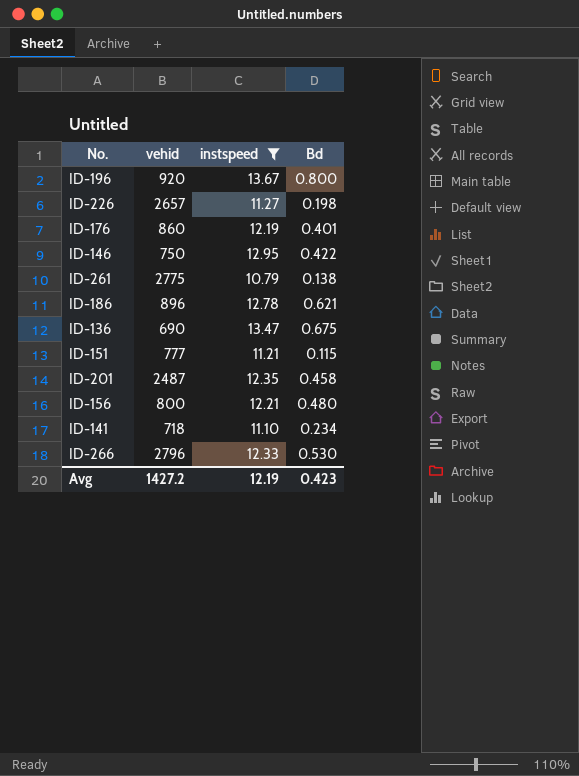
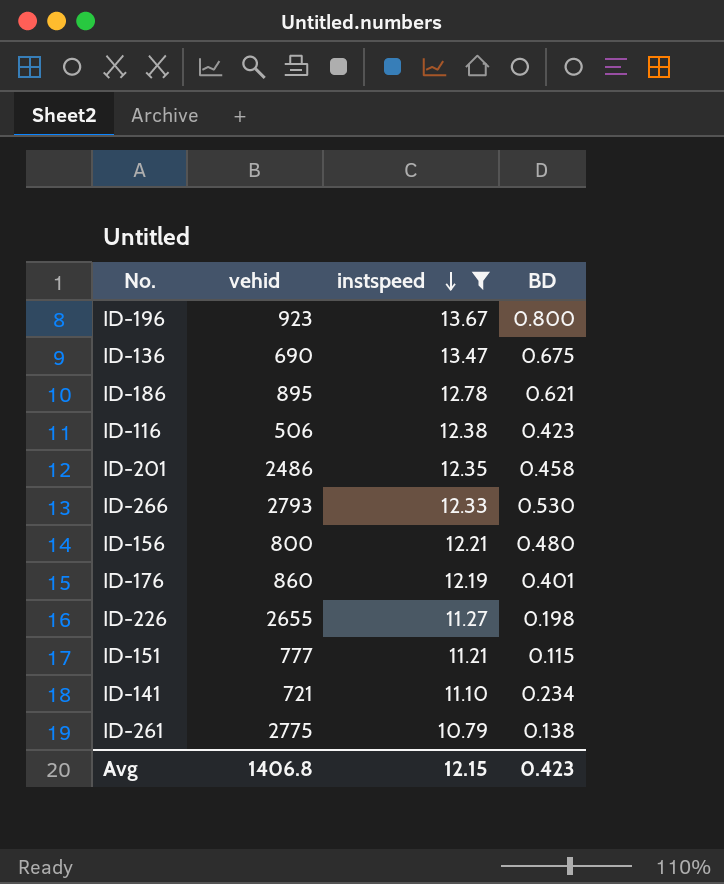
row order: none -> instspeed descending
column name: Bd -> BD
row ID-146: 750 | 12.95 | 0.422 -> none
ID-196 | vehid: 920 -> 923
ID-186 | vehid: 896 -> 895
row ID-116: none -> 506 | 12.38 | 0.423
ID-201 | vehid: 2487 -> 2486
ID-266 | vehid: 2796 -> 2793
ID-226 | vehid: 2657 -> 2655
ID-141 | vehid: 718 -> 721
Avg | vehid: 1427.2 -> 1406.8
Avg | instspeed: 12.19 -> 12.15

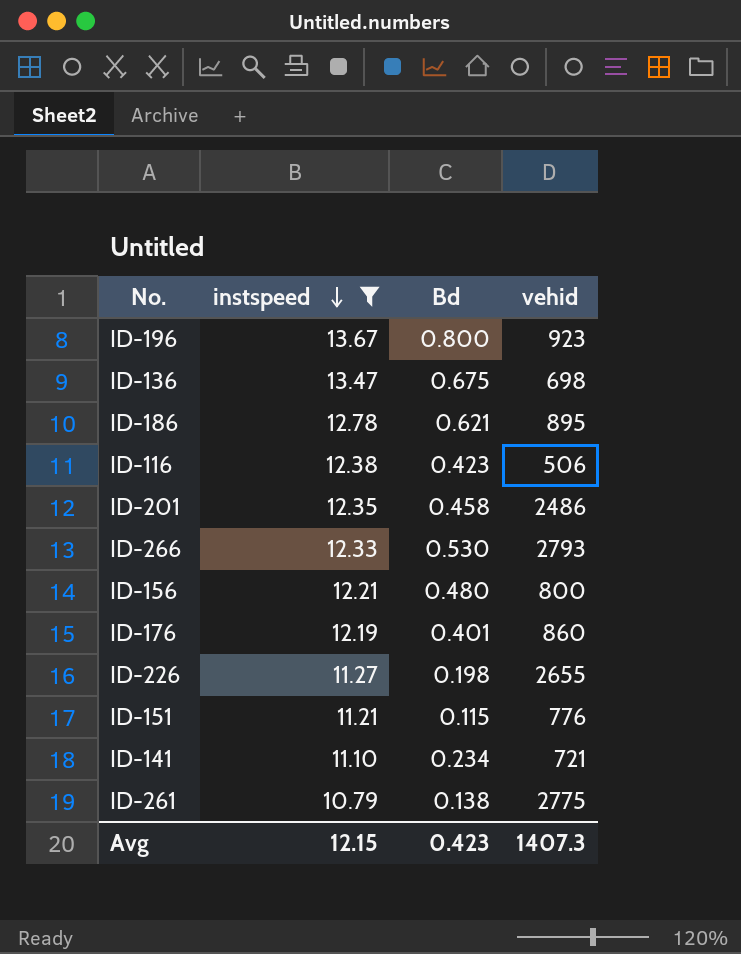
column name: BD -> Bd
column vehid | position: 2 -> 4
ID-136 | vehid: 690 -> 698
ID-151 | vehid: 777 -> 776
Avg | vehid: 1406.8 -> 1407.3

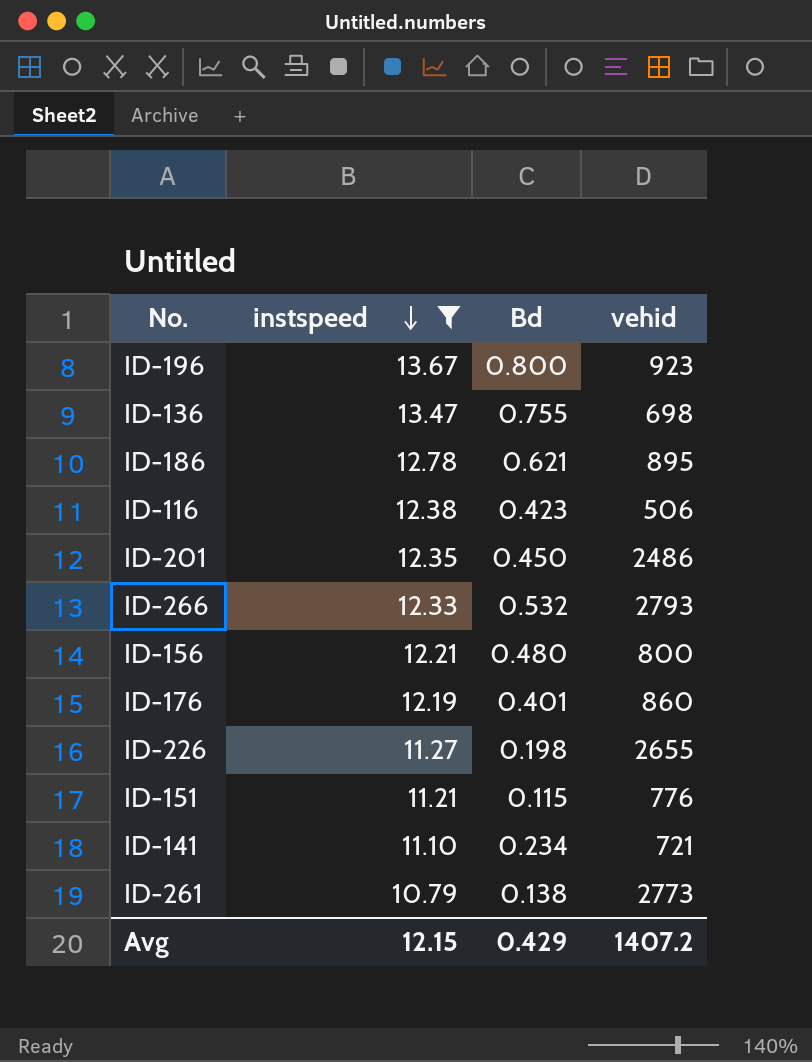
ID-136 | Bd: 0.675 -> 0.755
ID-201 | Bd: 0.458 -> 0.450
ID-266 | Bd: 0.530 -> 0.532
ID-261 | vehid: 2775 -> 2773
Avg | Bd: 0.423 -> 0.429
Avg | vehid: 1407.3 -> 1407.2

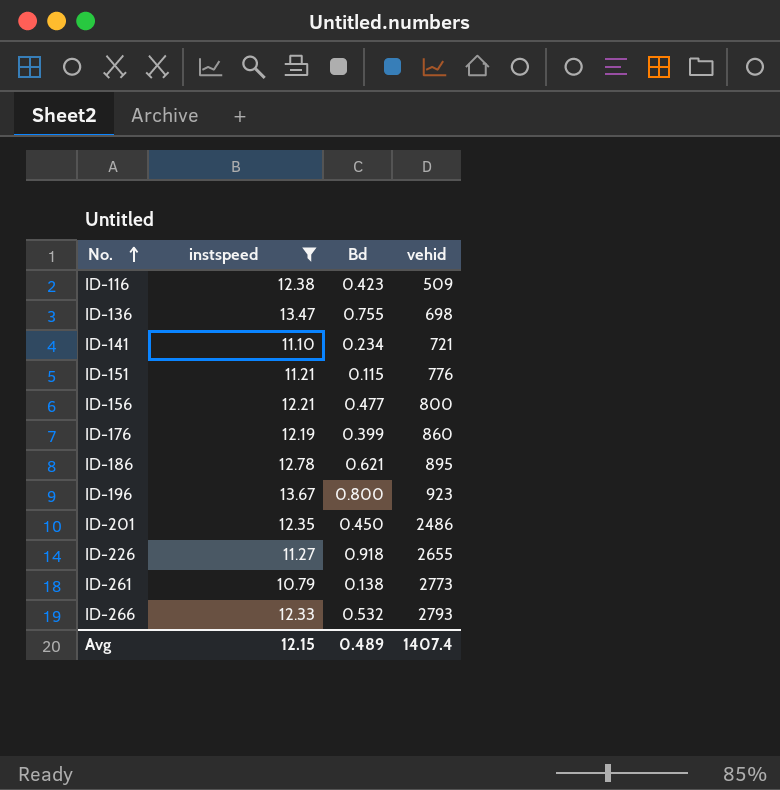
row order: instspeed descending -> No. ascending
ID-116 | vehid: 506 -> 509
ID-156 | Bd: 0.480 -> 0.477
ID-176 | Bd: 0.401 -> 0.399
ID-226 | Bd: 0.198 -> 0.918
Avg | Bd: 0.429 -> 0.489
Avg | vehid: 1407.2 -> 1407.4

